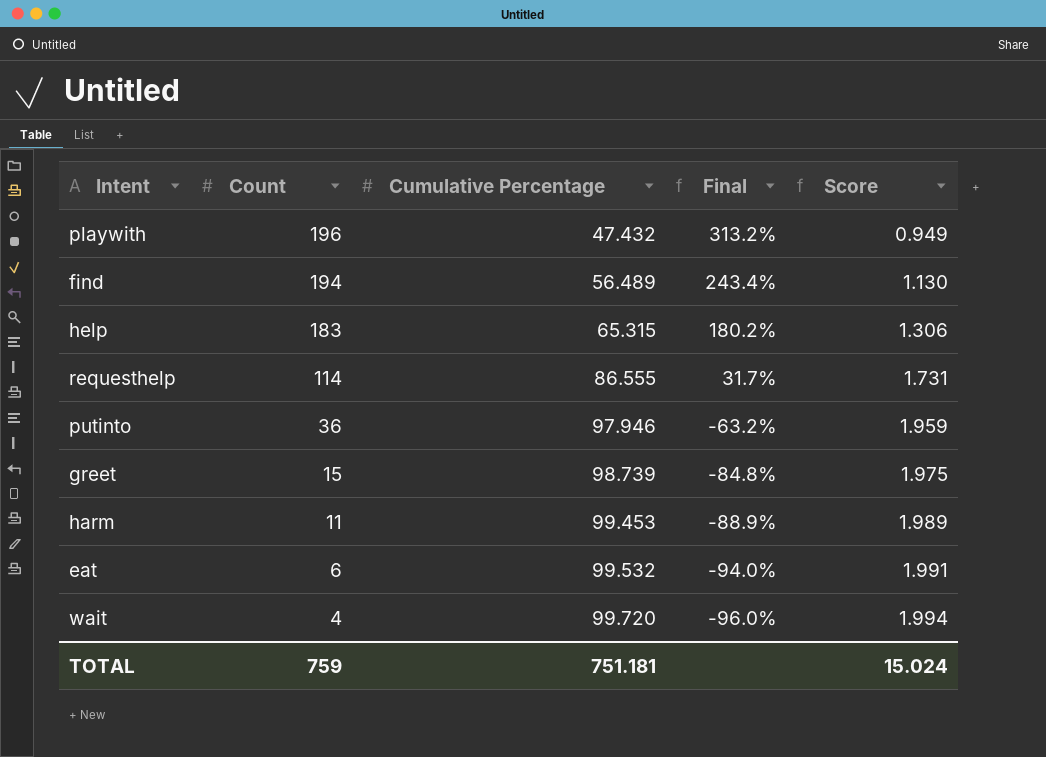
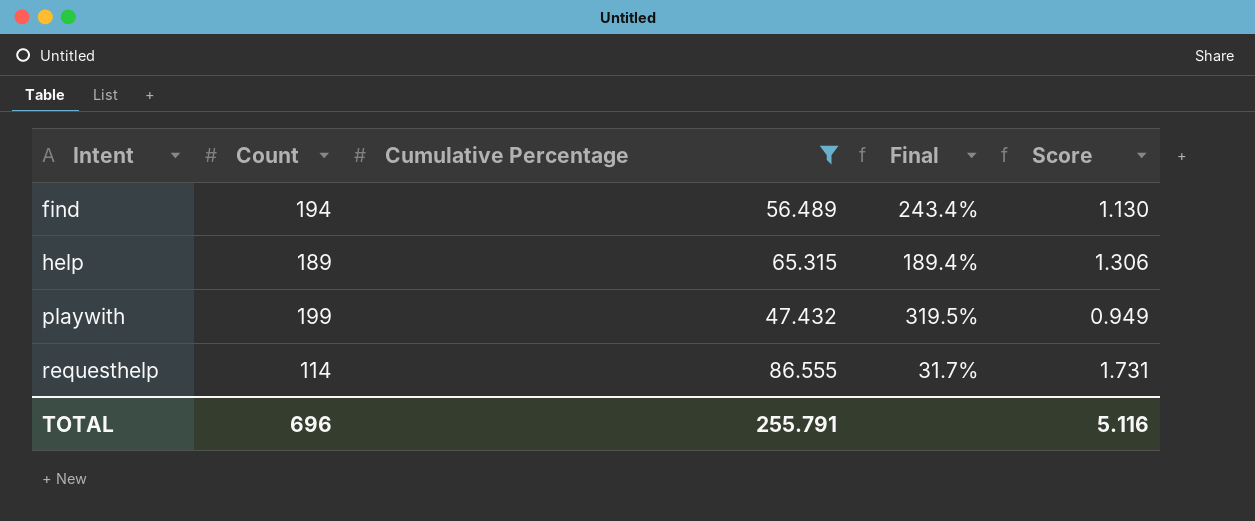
filter: none -> Cumulative Percentage <= 86.555
row order: Count descending -> Intent ascending
help | Count: 183 -> 189
help | Final: 180.2% -> 189.4%
playwith | Count: 196 -> 199
playwith | Final: 313.2% -> 319.5%
TOTAL | Count: 759 -> 696
TOTAL | Cumulative Percentage: 751.181 -> 255.791
TOTAL | Score: 15.024 -> 5.116

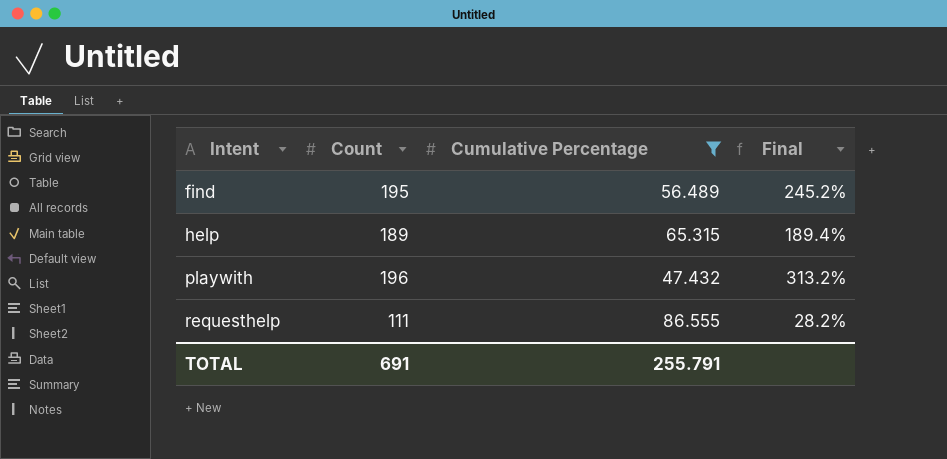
column Score | formula: [Cumulative Percentage] * 0.02 -> none
find | Count: 194 -> 195
find | Final: 243.4% -> 245.2%
playwith | Count: 199 -> 196
playwith | Final: 319.5% -> 313.2%
requesthelp | Count: 114 -> 111
requesthelp | Final: 31.7% -> 28.2%
TOTAL | Count: 696 -> 691

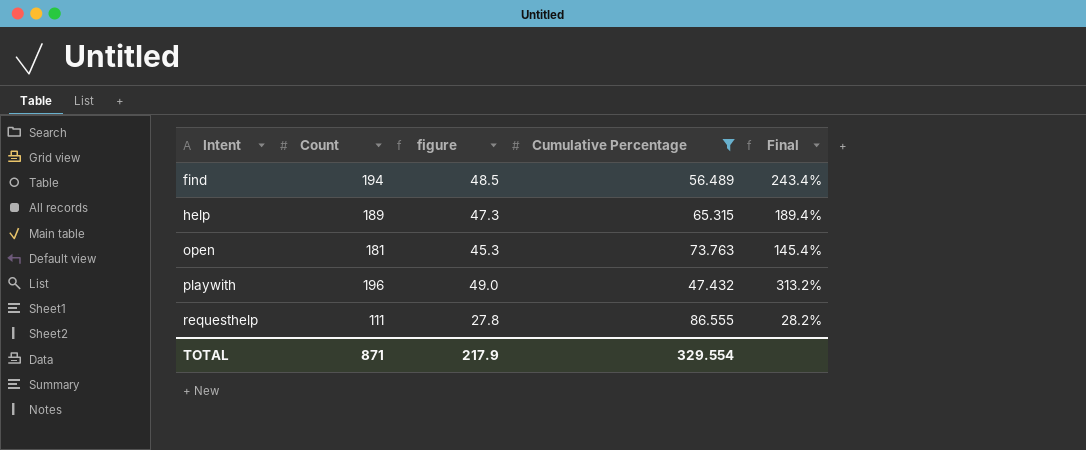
column figure | formula: none -> [Count] * 0.25
find | Count: 195 -> 194
find | Final: 245.2% -> 243.4%
row open: none -> 181 | 45.3 | 73.763 | 145.4%
TOTAL | Count: 691 -> 871
TOTAL | Cumulative Percentage: 255.791 -> 329.554

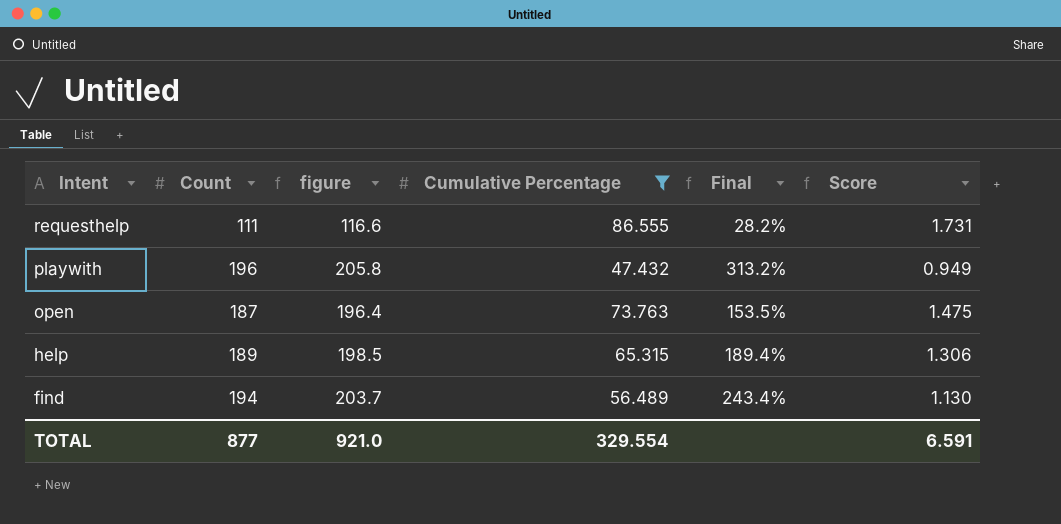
row order: Intent ascending -> Intent descending
column figure | formula: [Count] * 0.25 -> [Count] * 1.05
column Score | formula: none -> [Cumulative Percentage] * 0.02
open | Count: 181 -> 187
open | Final: 145.4% -> 153.5%
TOTAL | Count: 871 -> 877
TOTAL | figure: 217.9 -> 921.0

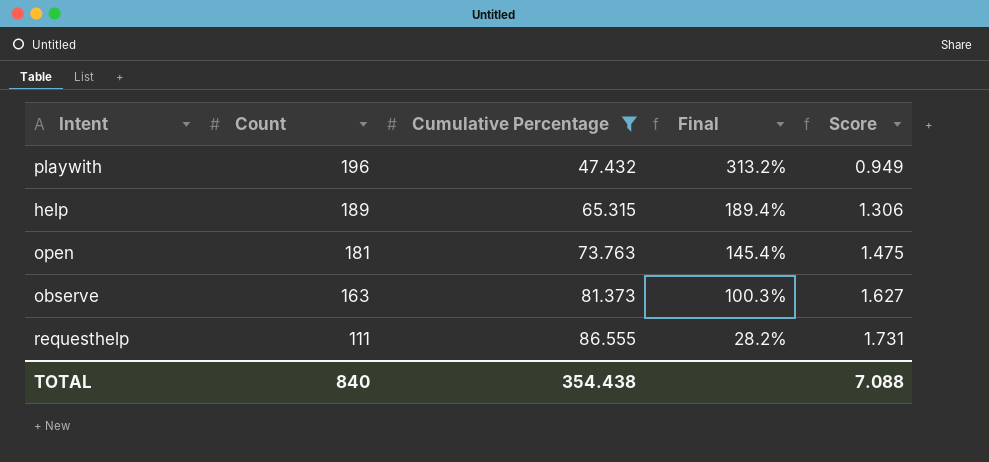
row order: Intent descending -> Count descending
column figure | formula: [Count] * 1.05 -> none
row find: 194 | 203.7 | 56.489 | 243.4% | 1.130 -> none
open | Count: 187 -> 181
open | Final: 153.5% -> 145.4%
row observe: none -> 163 | 81.373 | 100.3% | 1.627
TOTAL | Count: 877 -> 840
TOTAL | Cumulative Percentage: 329.554 -> 354.438
TOTAL | Score: 6.591 -> 7.088

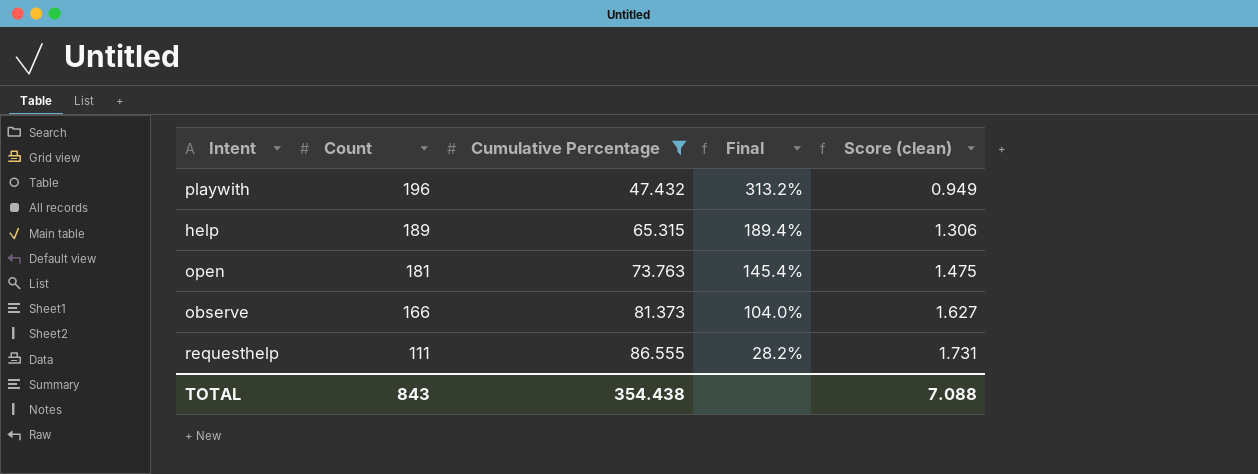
column name: Score -> Score (clean)
observe | Count: 163 -> 166
observe | Final: 100.3% -> 104.0%
TOTAL | Count: 840 -> 843

